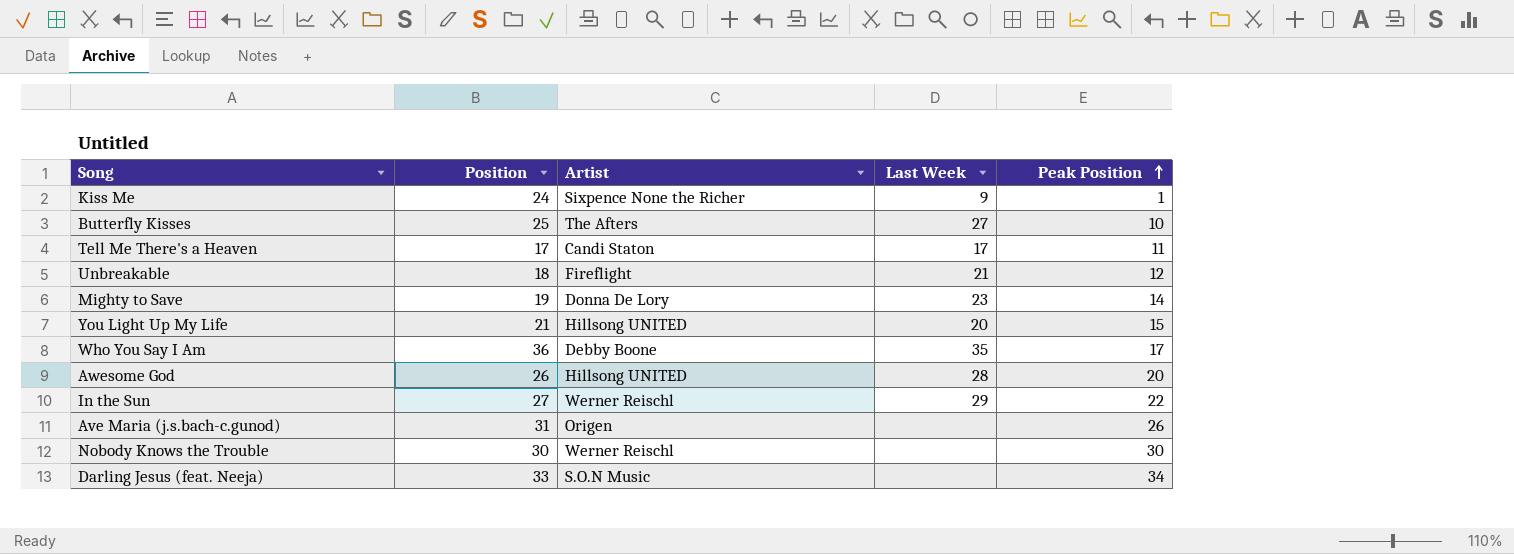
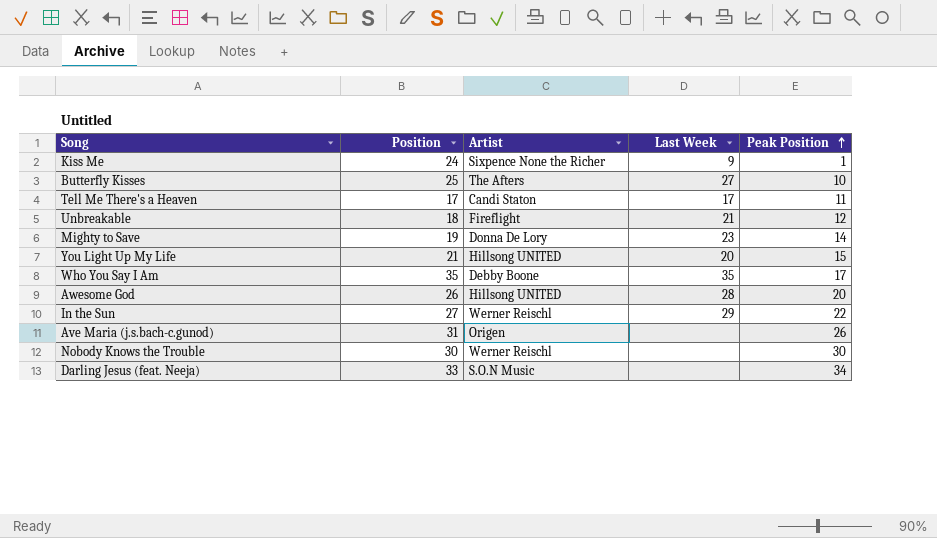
Who You Say I Am | Position: 36 -> 35

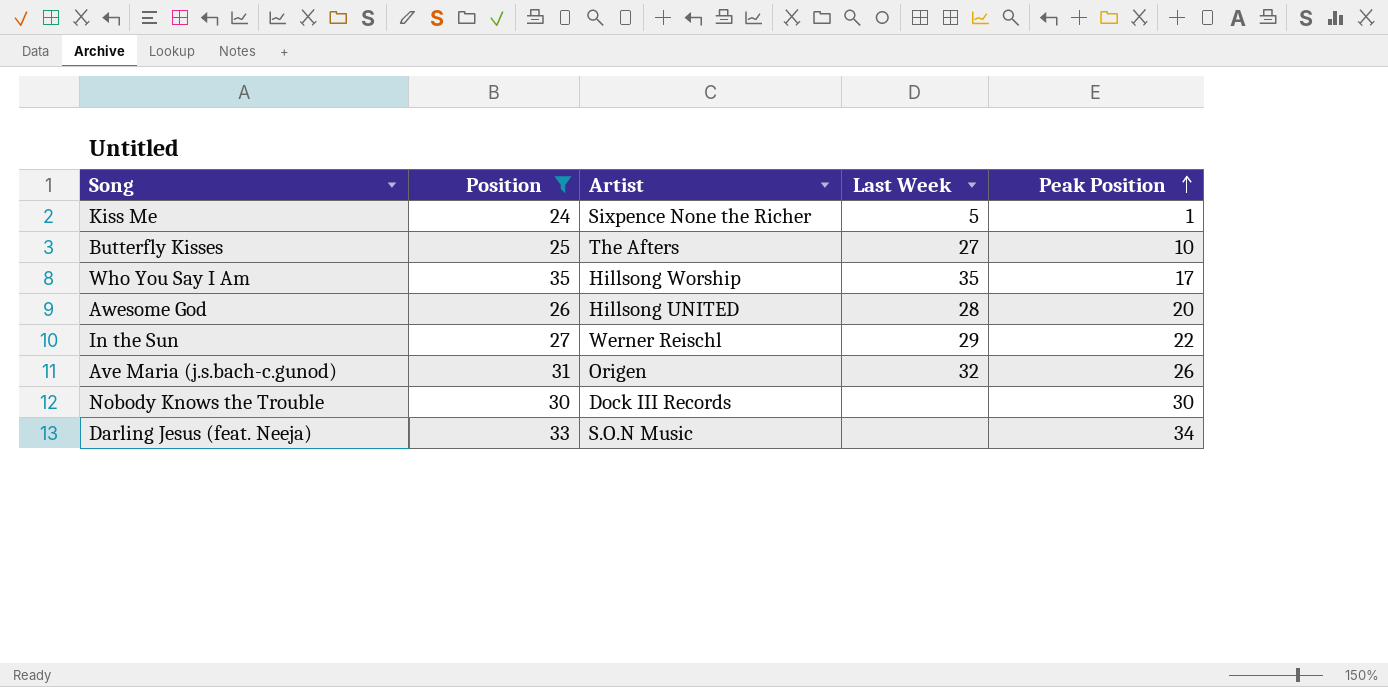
filter: none -> Position >= 24
Kiss Me | Last Week: 9 -> 5
Who You Say I Am | Artist: Debby Boone -> Hillsong Worship
Ave Maria (j.s.bach-c.gunod) | Last Week: none -> 32
Nobody Knows the Trouble | Artist: Werner Reischl -> Dock III Records

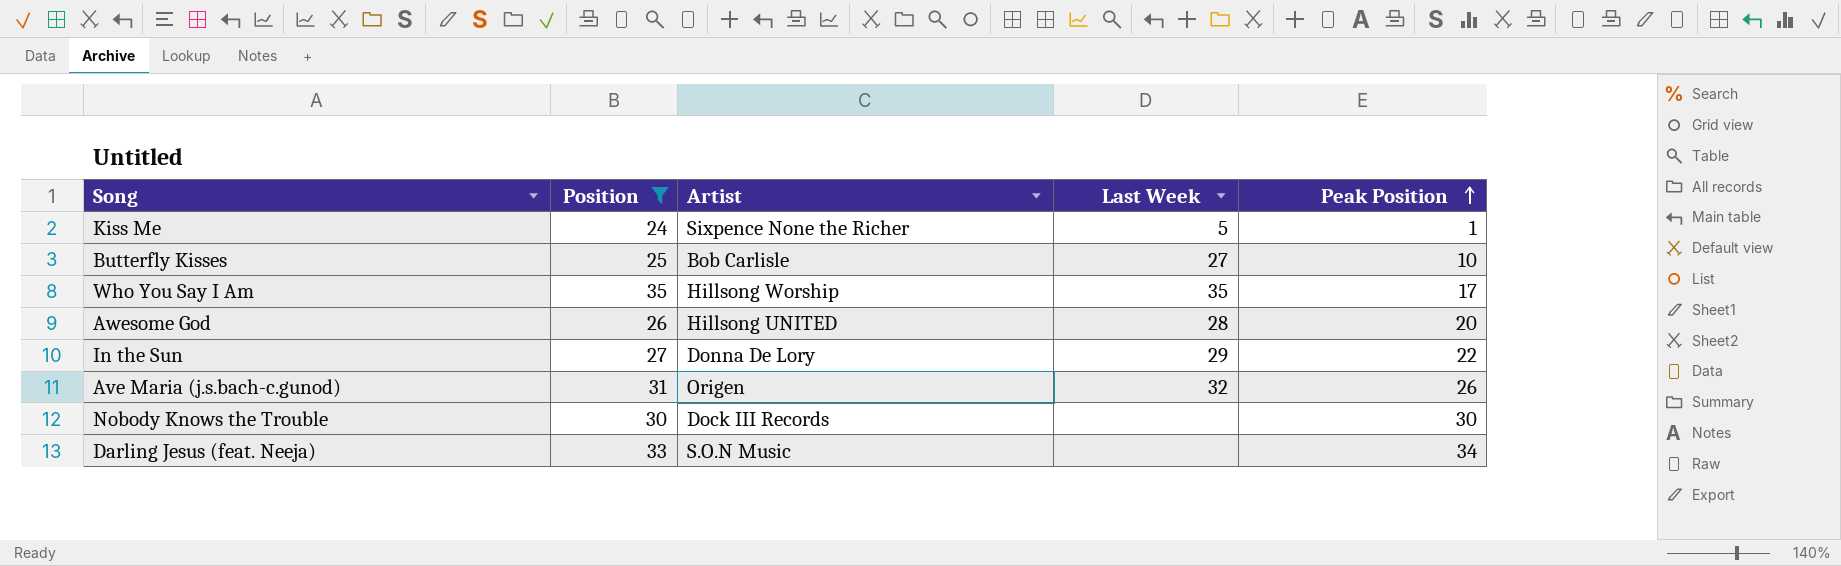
Butterfly Kisses | Artist: The Afters -> Bob Carlisle
In the Sun | Artist: Werner Reischl -> Donna De Lory

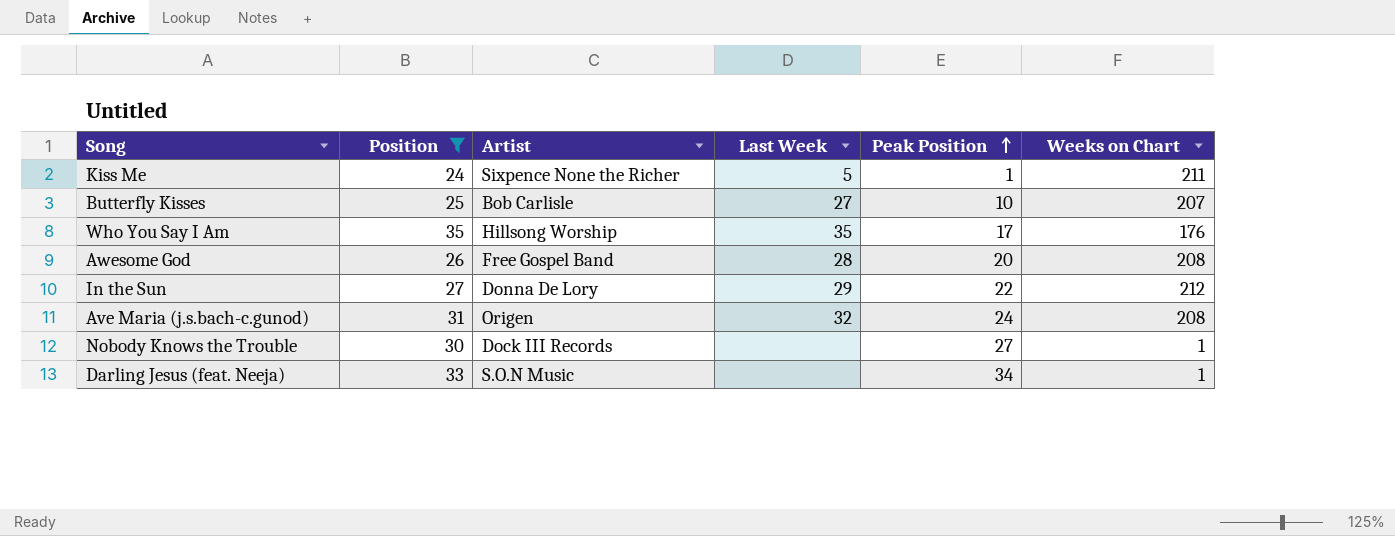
column Weeks on Chart | position: none -> 6
Awesome God | Artist: Hillsong UNITED -> Free Gospel Band
Ave Maria (j.s.bach-c.gunod) | Peak Position: 26 -> 24
Nobody Knows the Trouble | Peak Position: 30 -> 27

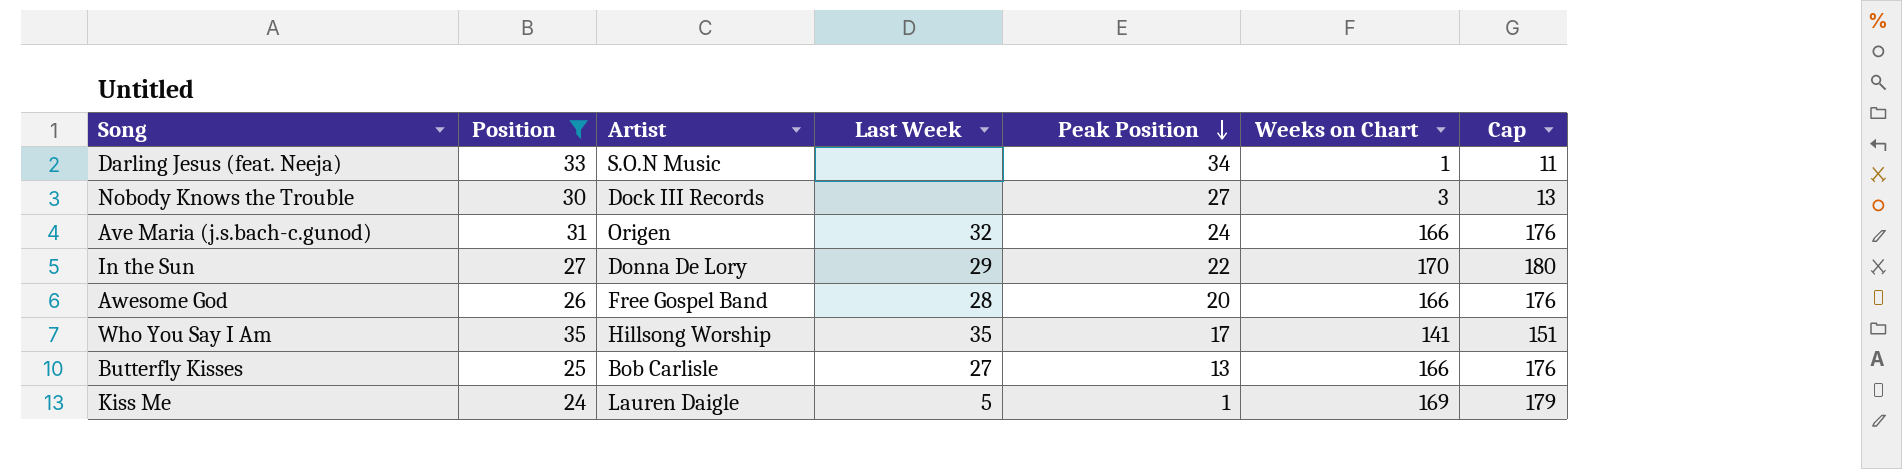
row order: Peak Position ascending -> Peak Position descending
column Cap | formula: none -> [Weeks on Chart] + 10
Nobody Knows the Trouble | Weeks on Chart: 1 -> 3
Ave Maria (j.s.bach-c.gunod) | Weeks on Chart: 208 -> 166
In the Sun | Weeks on Chart: 212 -> 170
Awesome God | Weeks on Chart: 208 -> 166
Who You Say I Am | Weeks on Chart: 176 -> 141
Butterfly Kisses | Peak Position: 10 -> 13
Butterfly Kisses | Weeks on Chart: 207 -> 166
Kiss Me | Artist: Sixpence None the Richer -> Lauren Daigle
Kiss Me | Weeks on Chart: 211 -> 169

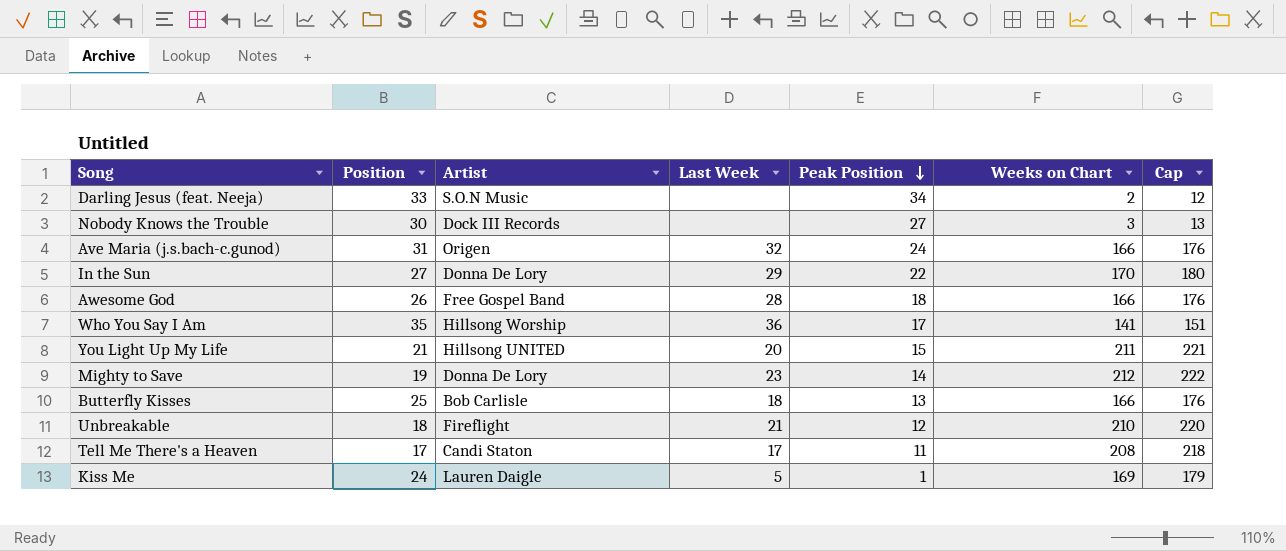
filter: Position >= 24 -> none
Darling Jesus (feat. Neeja) | Weeks on Chart: 1 -> 2
Darling Jesus (feat. Neeja) | Cap: 11 -> 12
Awesome God | Peak Position: 20 -> 18
Who You Say I Am | Last Week: 35 -> 36
Butterfly Kisses | Last Week: 27 -> 18

